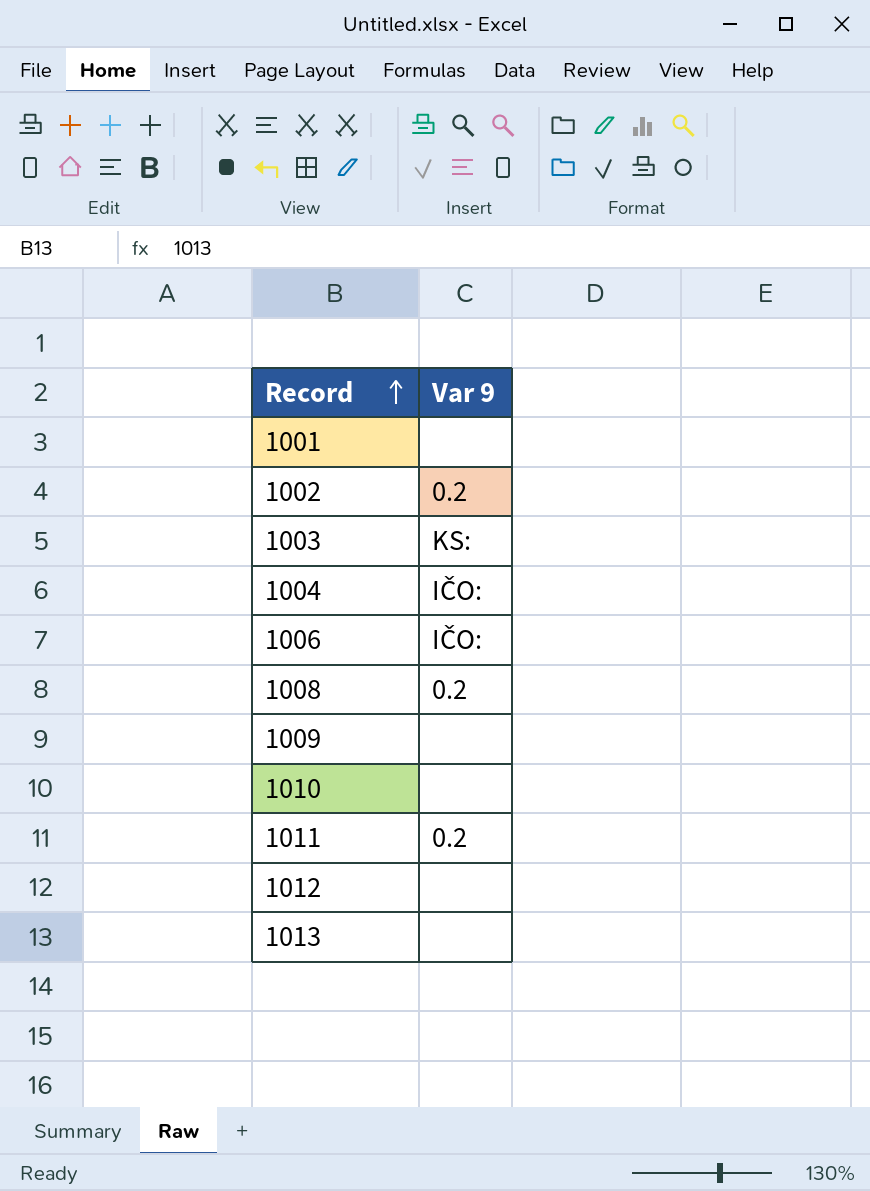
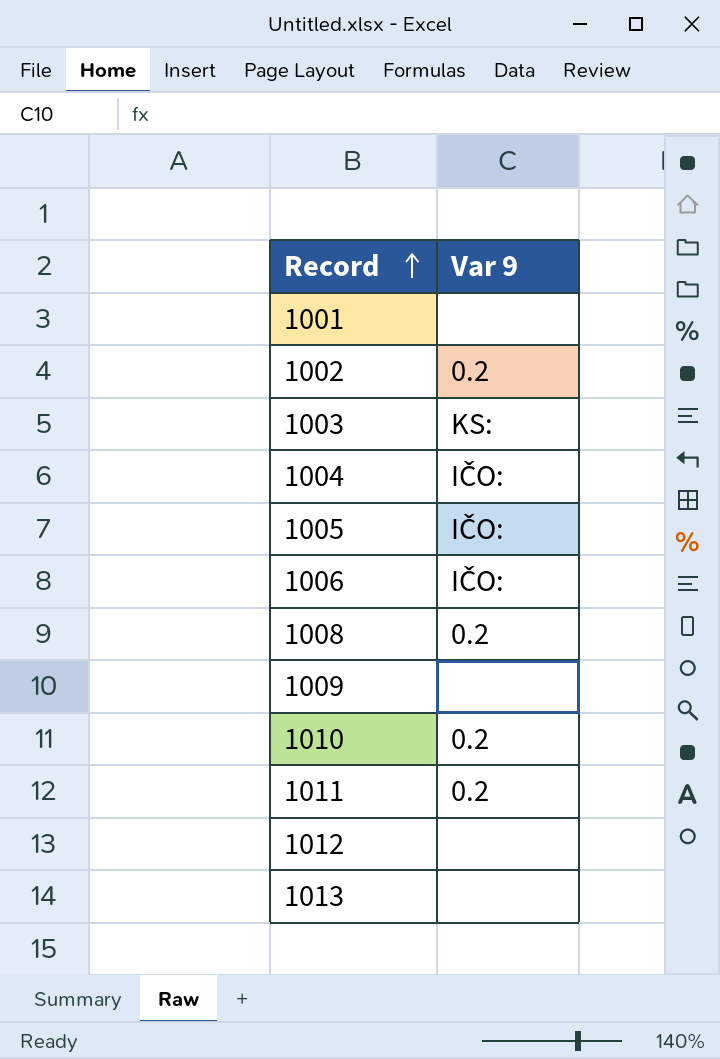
row 1005: none -> IČO:
1010 | Var 9: none -> 0.2

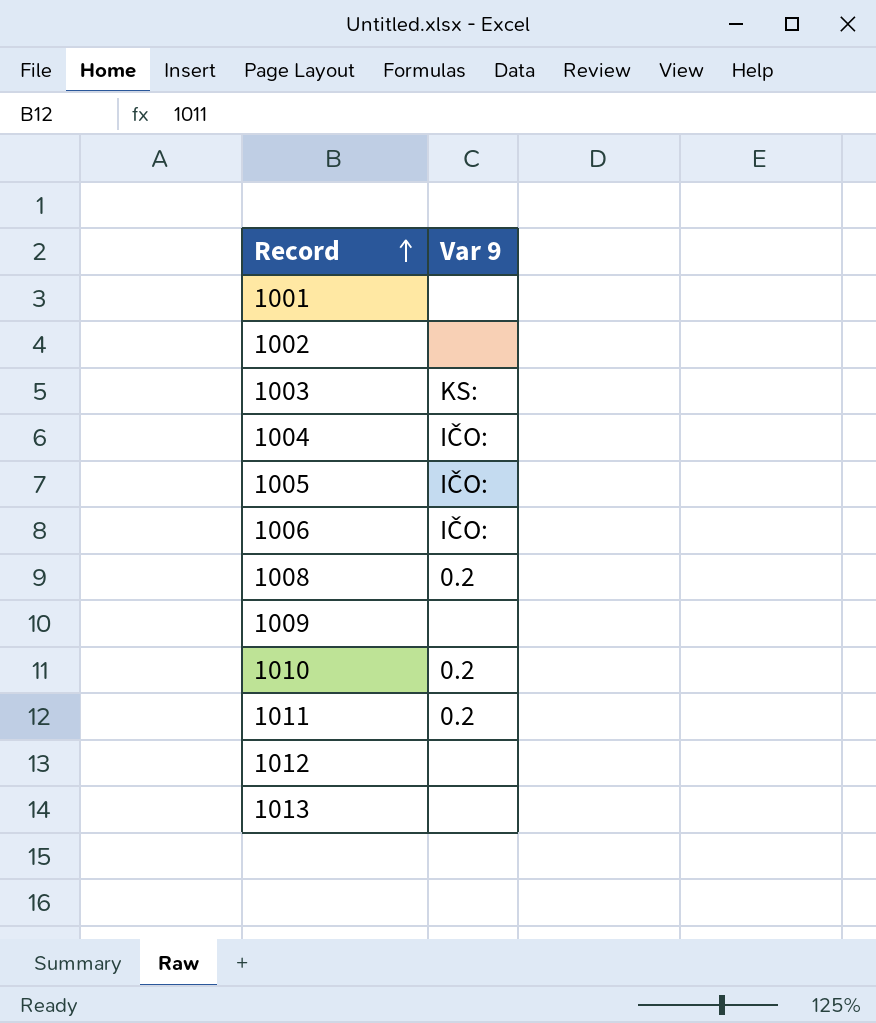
1002 | Var 9: 0.2 -> none

